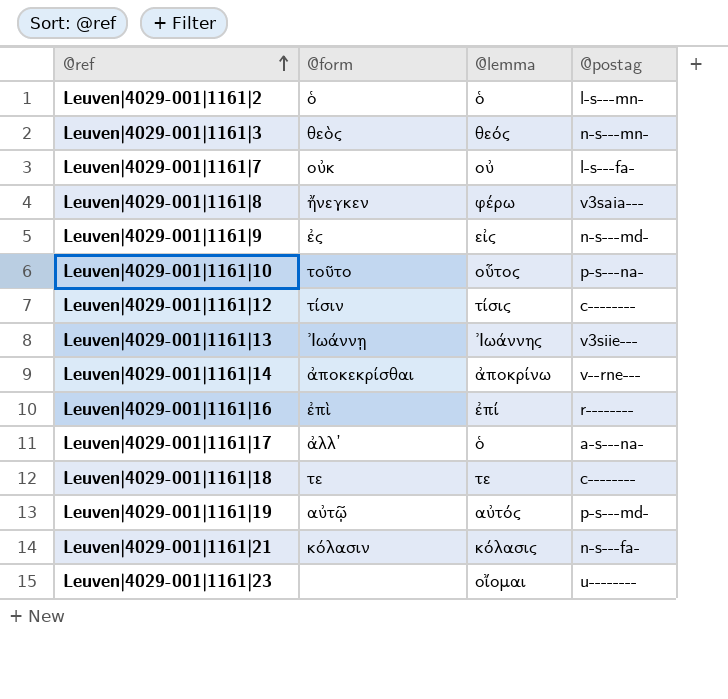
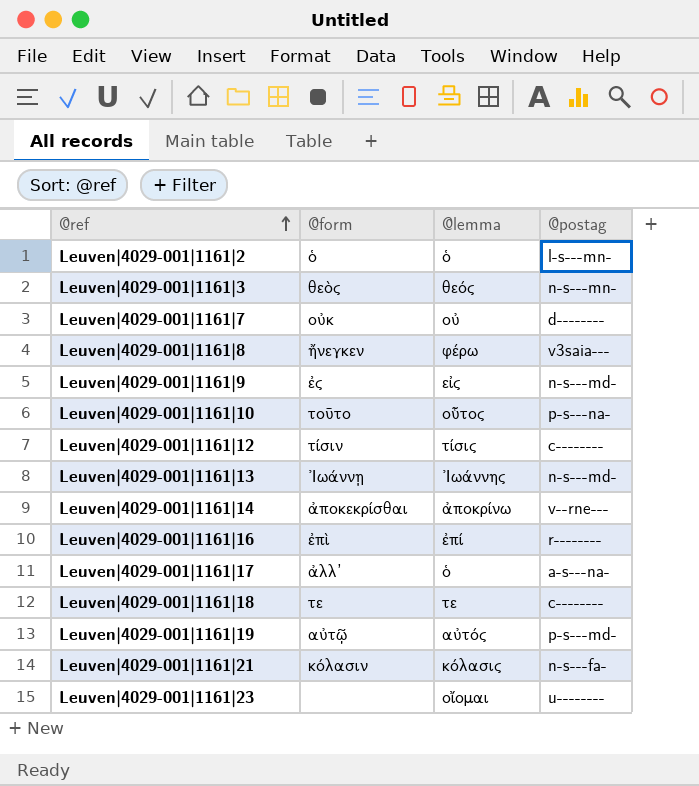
Leuven|4029-001|1161|7 | @postag: l-s---fa- -> d--------
Leuven|4029-001|1161|13 | @postag: v3siie--- -> n-s---md-

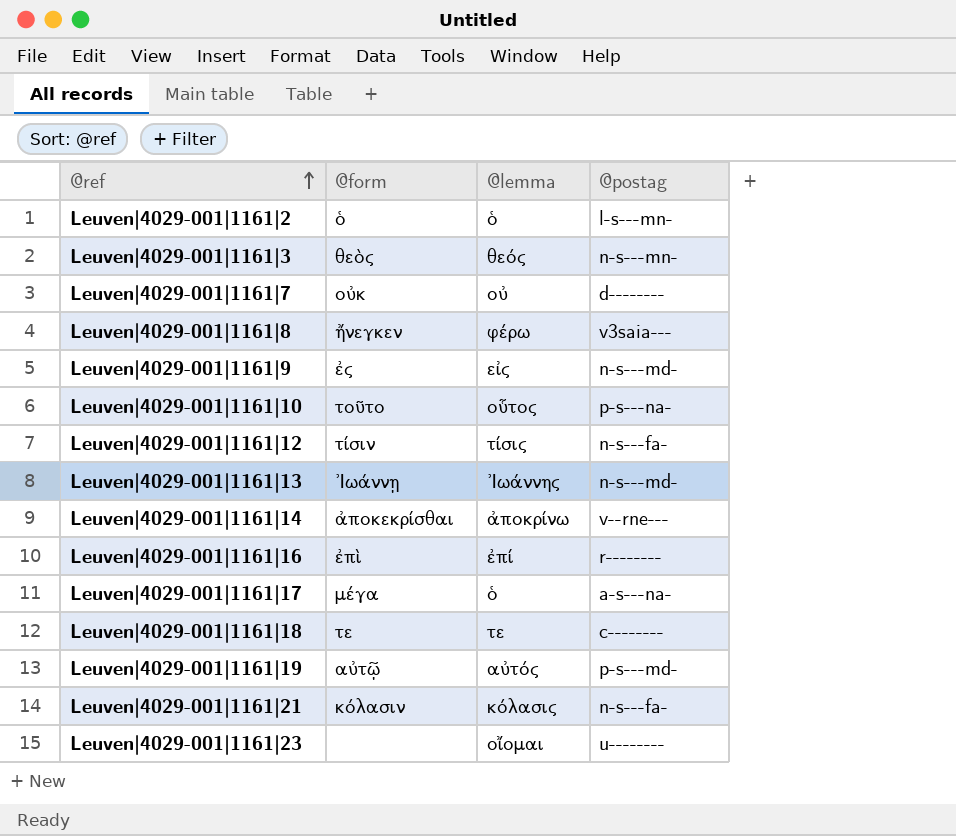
Leuven|4029-001|1161|12 | @postag: c-------- -> n-s---fa-
Leuven|4029-001|1161|17 | @form: ἀλλ’ -> μέγα

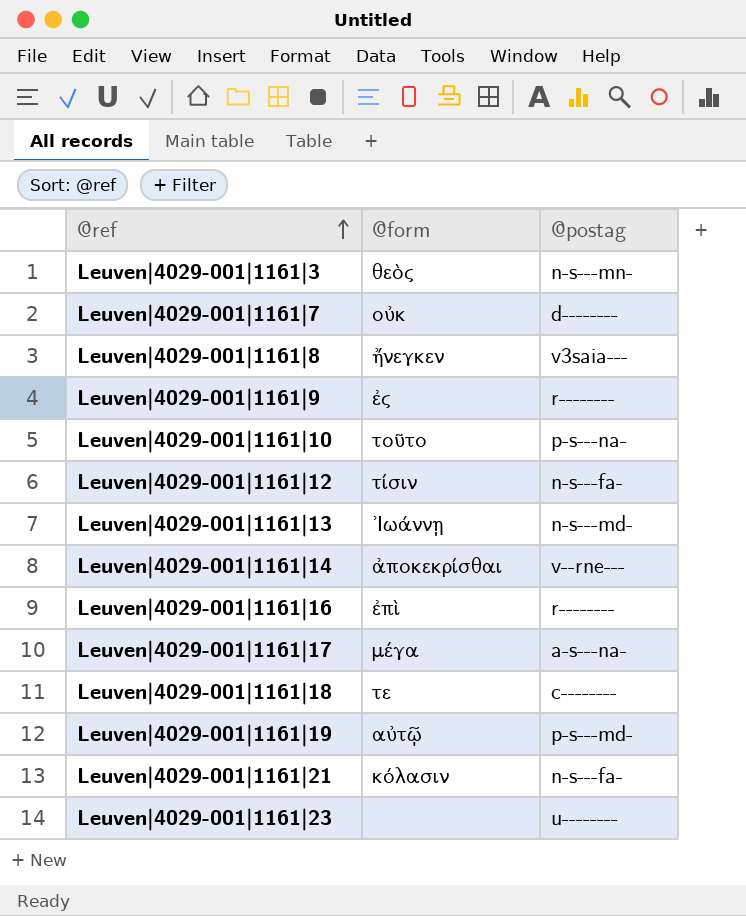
column @lemma | position: 3 -> none
row Leuven|4029-001|1161|2: ὁ | ὁ | l-s---mn- -> none
Leuven|4029-001|1161|9 | @postag: n-s---md- -> r--------

